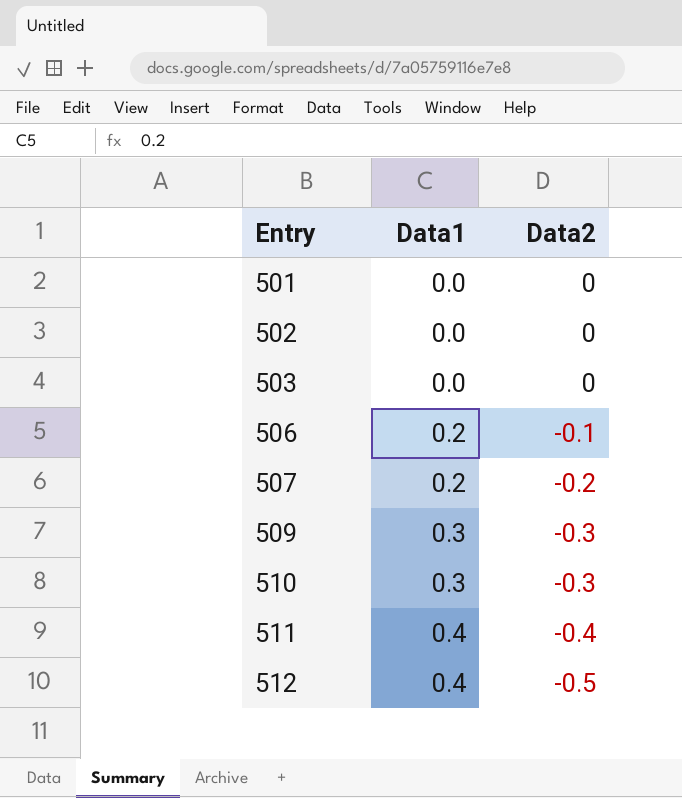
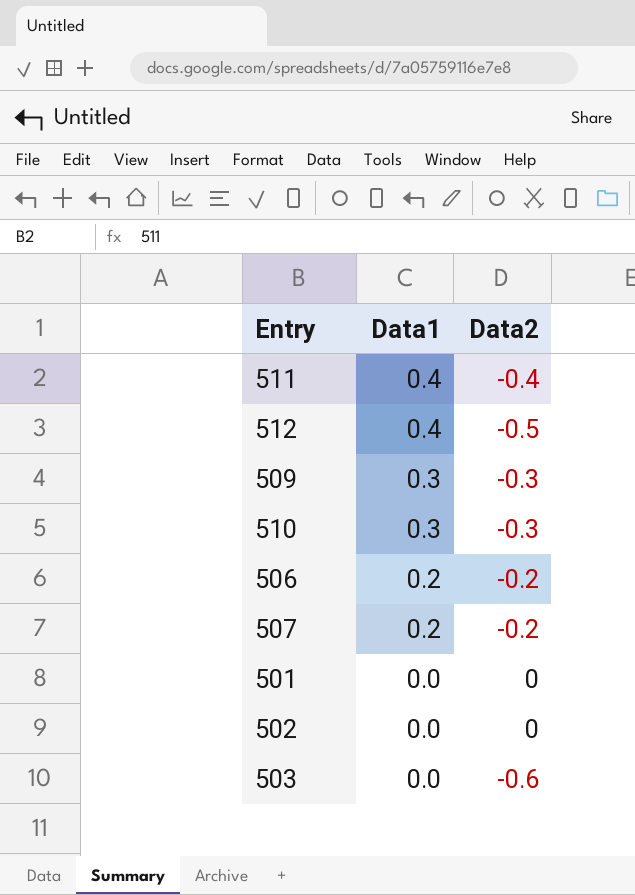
row order: Entry ascending -> Data1 descending
506 | Data2: -0.1 -> -0.2
503 | Data2: 0 -> -0.6

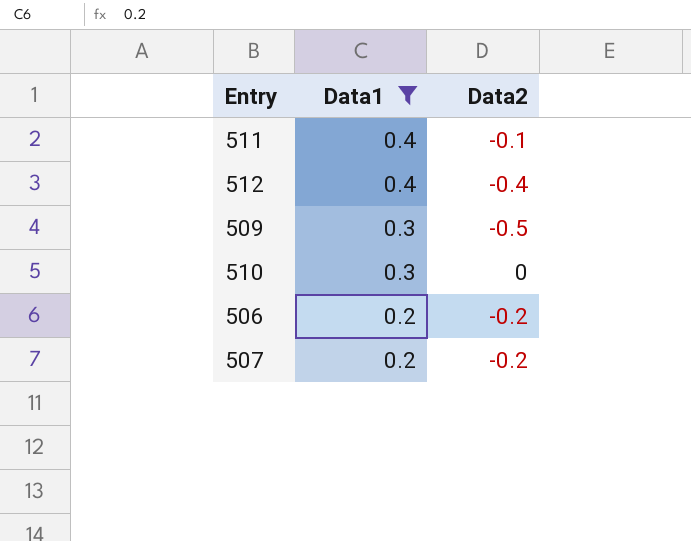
filter: none -> Data1 != 0.0
511 | Data2: -0.4 -> -0.1
512 | Data2: -0.5 -> -0.4
509 | Data2: -0.3 -> -0.5
510 | Data2: -0.3 -> 0

